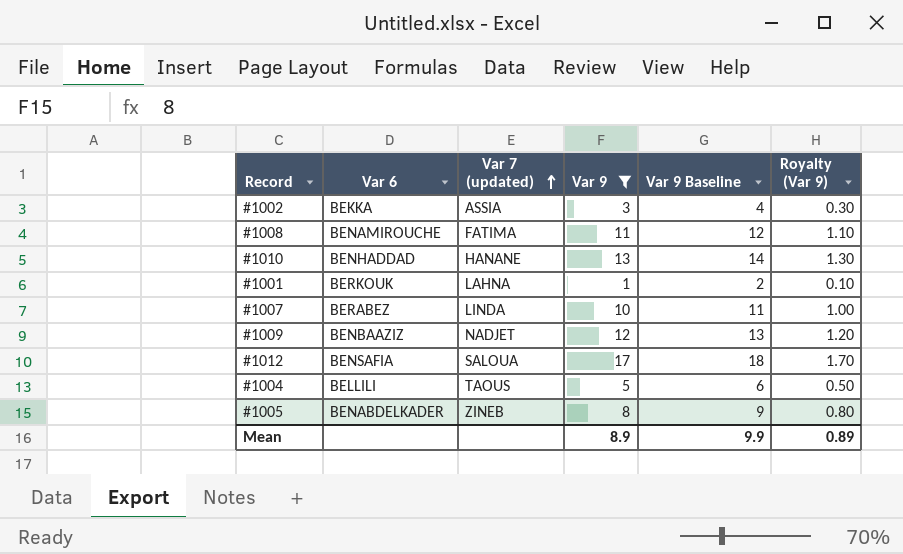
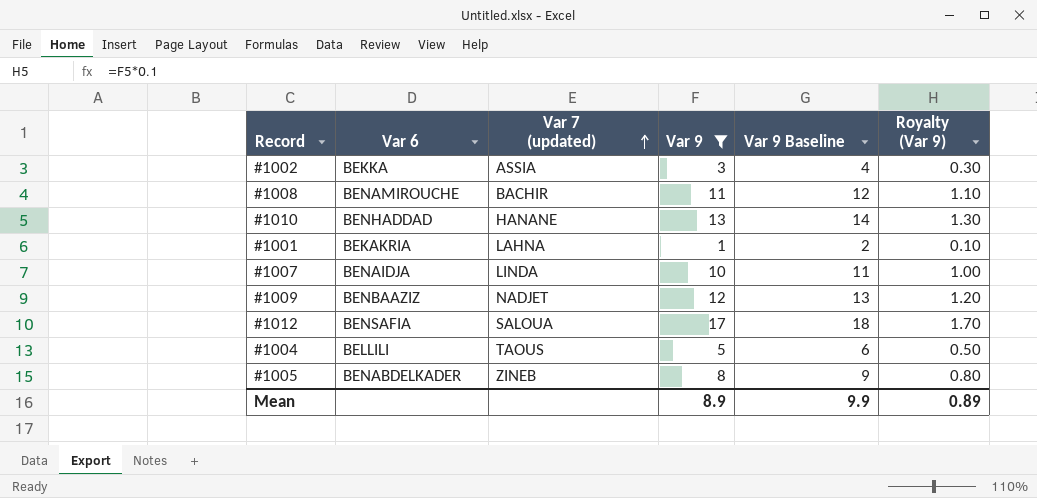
#1008 | Var 7 (updated): FATIMA -> BACHIR
#1001 | Var 6: BERKOUK -> BEKAKRIA
#1007 | Var 6: BERABEZ -> BENAIDJA

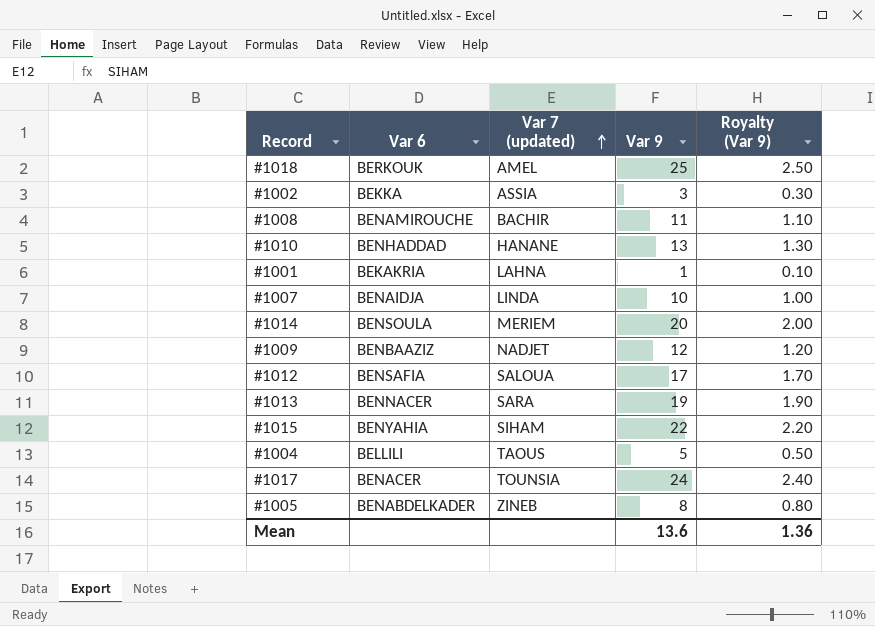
filter: Var 9 <= 17 -> none
column Var 9 Baseline | formula: [Var 9] + 1 -> none
Mean | Var 9: 8.9 -> 13.6
Mean | Royalty (Var 9): 0.89 -> 1.36

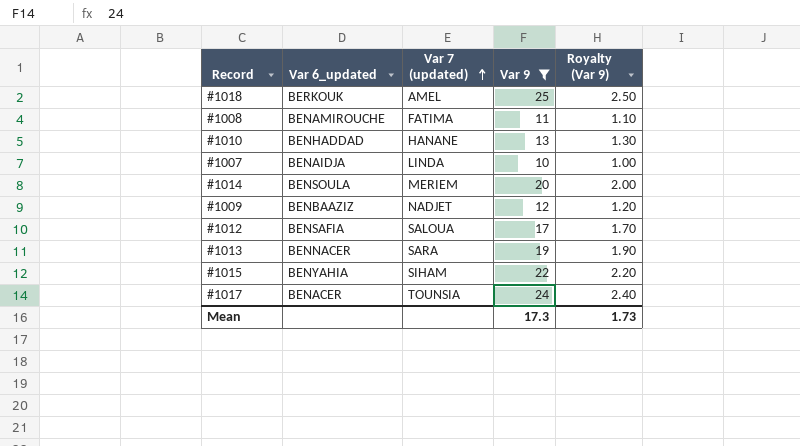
filter: none -> Var 9 >= 10
column name: Var 6 -> Var 6_updated
#1008 | Var 7 (updated): BACHIR -> FATIMA
Mean | Var 9: 13.6 -> 17.3
Mean | Royalty (Var 9): 1.36 -> 1.73

